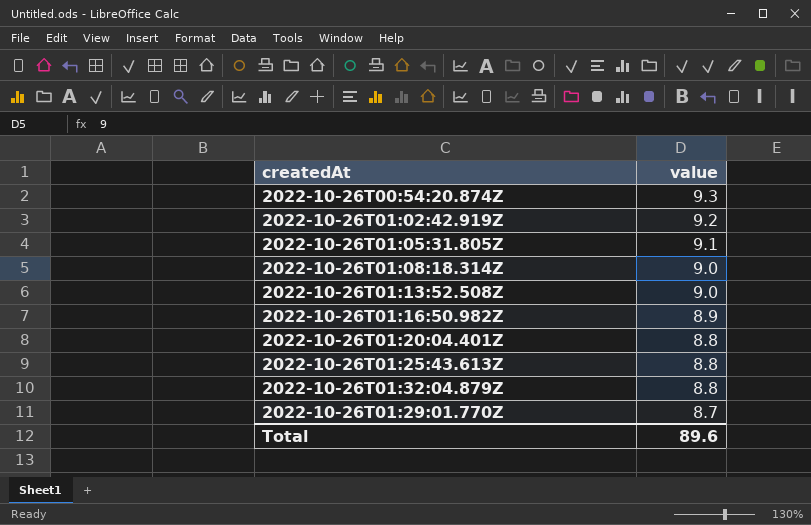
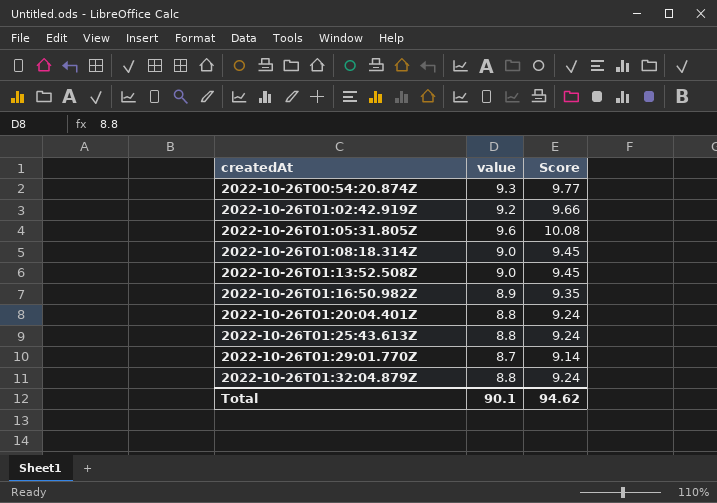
row order: value descending -> createdAt ascending
column Score | formula: none -> [value] * 1.05
2022-10-26T01:05:31.805Z | value: 9.1 -> 9.6
Total | value: 89.6 -> 90.1

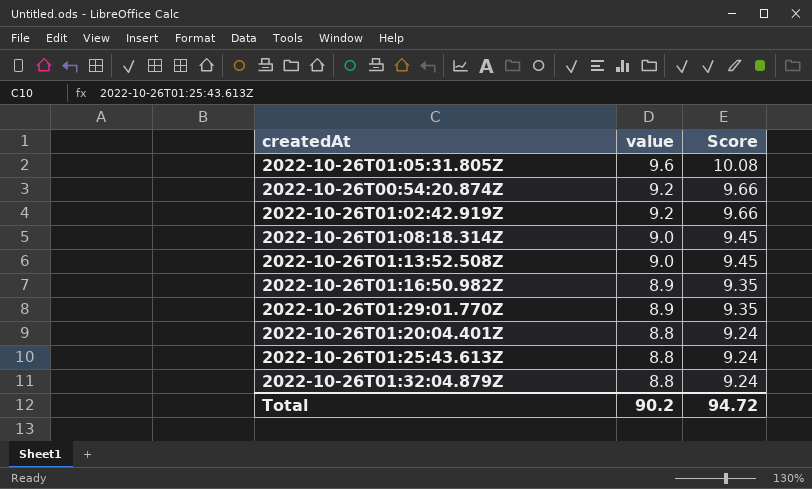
row order: createdAt ascending -> value descending
2022-10-26T00:54:20.874Z | value: 9.3 -> 9.2
2022-10-26T00:54:20.874Z | Score: 9.77 -> 9.66
2022-10-26T01:29:01.770Z | value: 8.7 -> 8.9
2022-10-26T01:29:01.770Z | Score: 9.14 -> 9.35
Total | value: 90.1 -> 90.2
Total | Score: 94.62 -> 94.72

